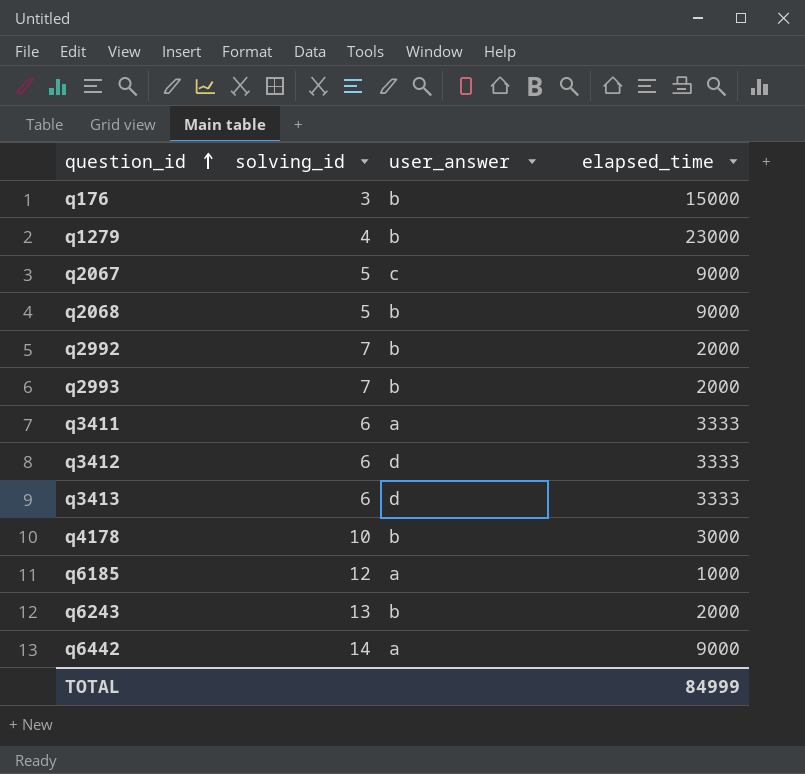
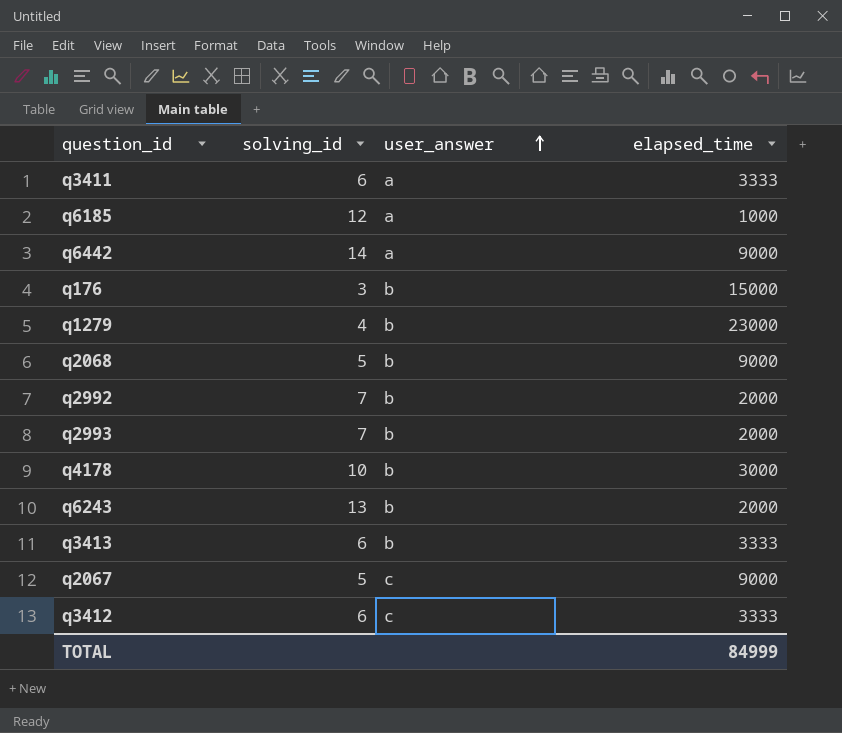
row order: question_id ascending -> user_answer ascending
q3413 | user_answer: d -> b
q3412 | user_answer: d -> c

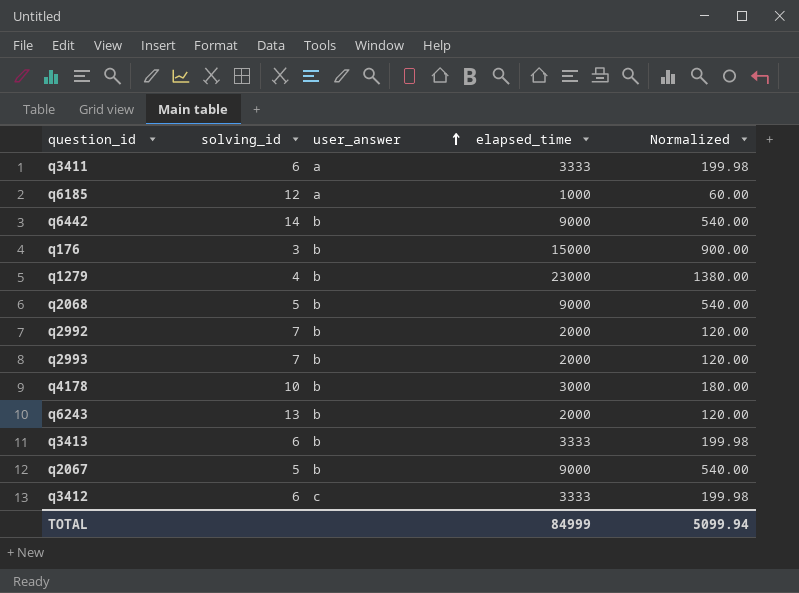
column Normalized | formula: none -> [elapsed_time] * 0.06
q6442 | user_answer: a -> b
q2067 | user_answer: c -> b

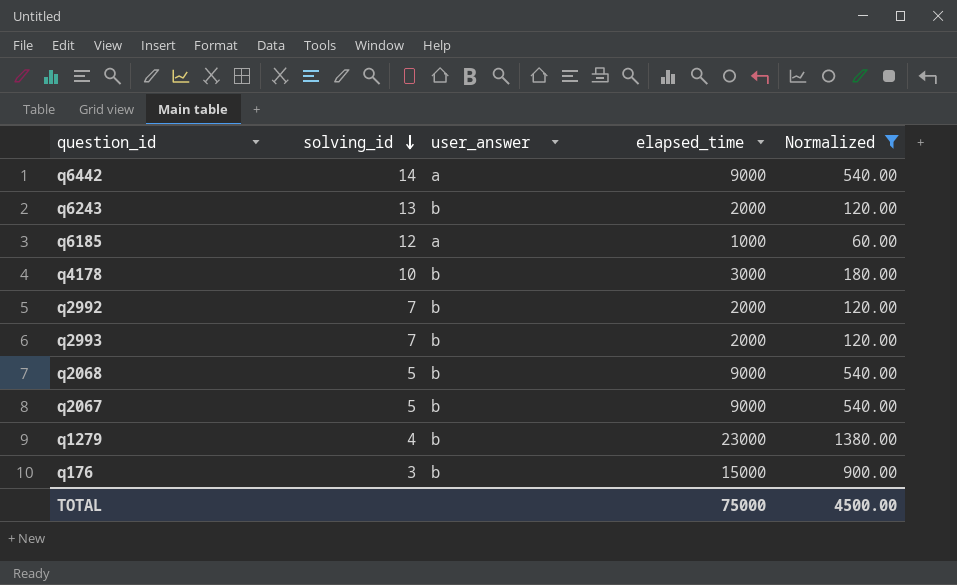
filter: none -> Normalized != 199.98
row order: user_answer ascending -> solving_id descending
q6442 | user_answer: b -> a
TOTAL | elapsed_time: 84999 -> 75000
TOTAL | Normalized: 5099.94 -> 4500.00

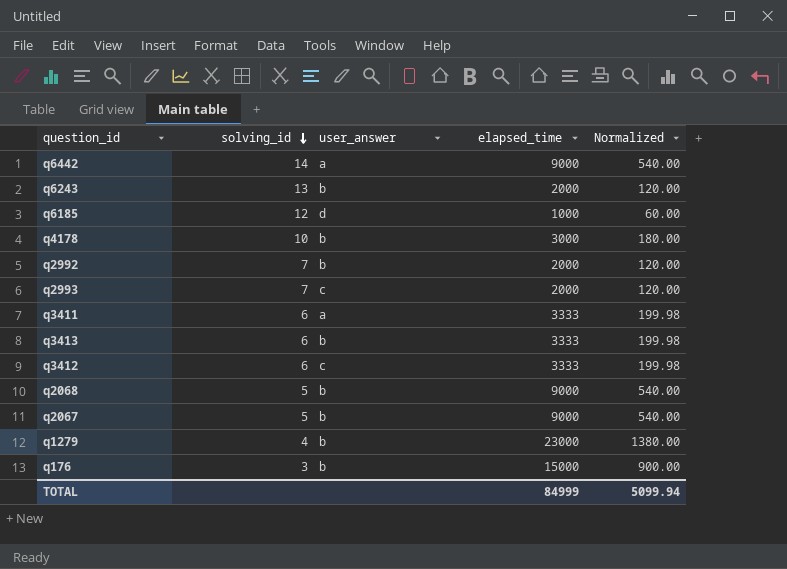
filter: Normalized != 199.98 -> none
q6185 | user_answer: a -> d
q2993 | user_answer: b -> c
TOTAL | elapsed_time: 75000 -> 84999
TOTAL | Normalized: 4500.00 -> 5099.94

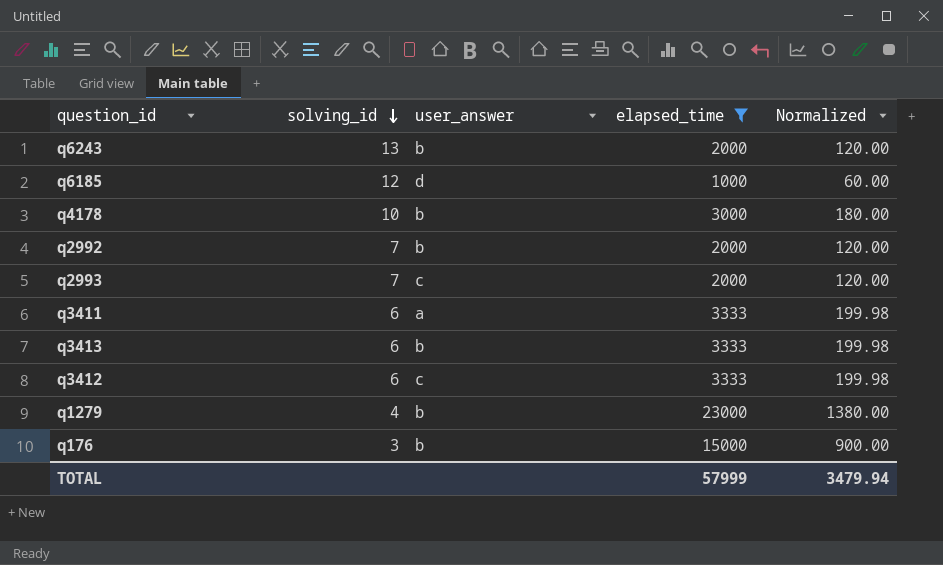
filter: none -> elapsed_time != 9000
TOTAL | elapsed_time: 84999 -> 57999
TOTAL | Normalized: 5099.94 -> 3479.94

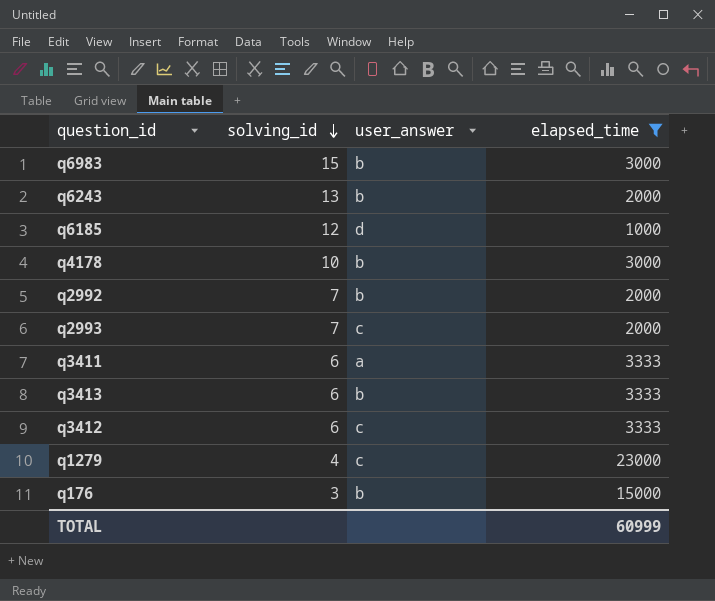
column Normalized | formula: [elapsed_time] * 0.06 -> none
row q6983: none -> 15 | b | 3000
q1279 | user_answer: b -> c
TOTAL | elapsed_time: 57999 -> 60999

